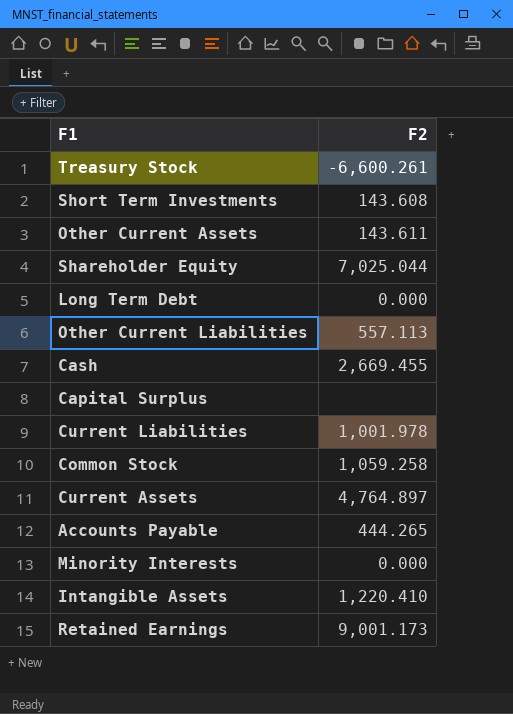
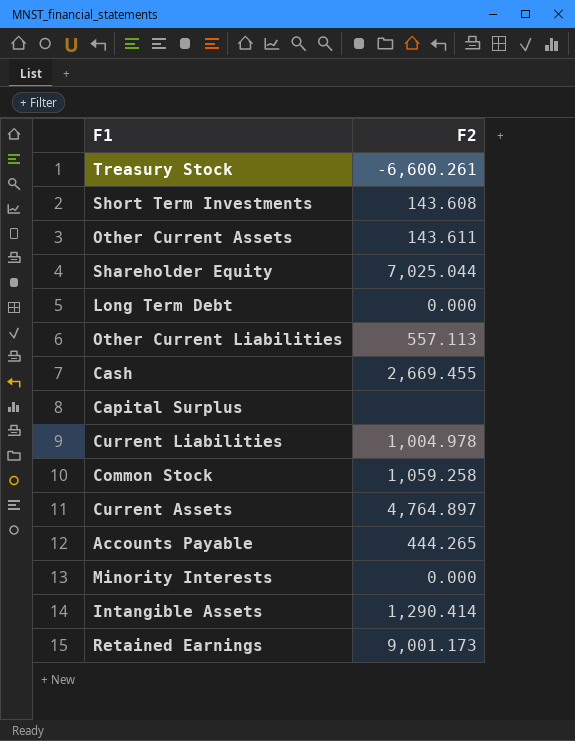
Current Liabilities | F2: 1,001.978 -> 1,004.978
Intangible Assets | F2: 1,220.410 -> 1,290.414

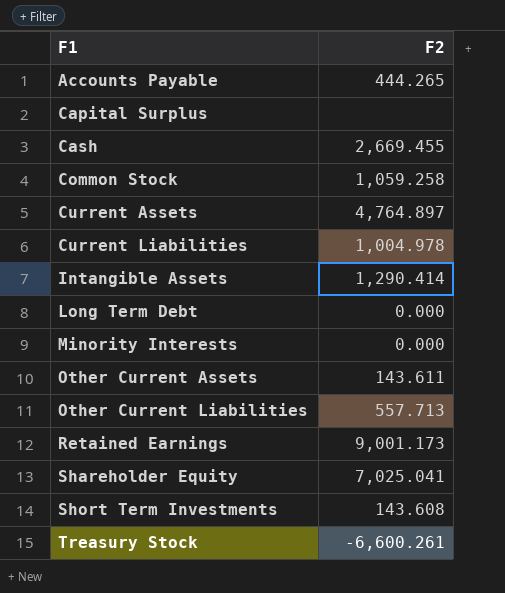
row order: none -> F1 ascending
Other Current Liabilities | F2: 557.113 -> 557.713
Shareholder Equity | F2: 7,025.044 -> 7,025.041

